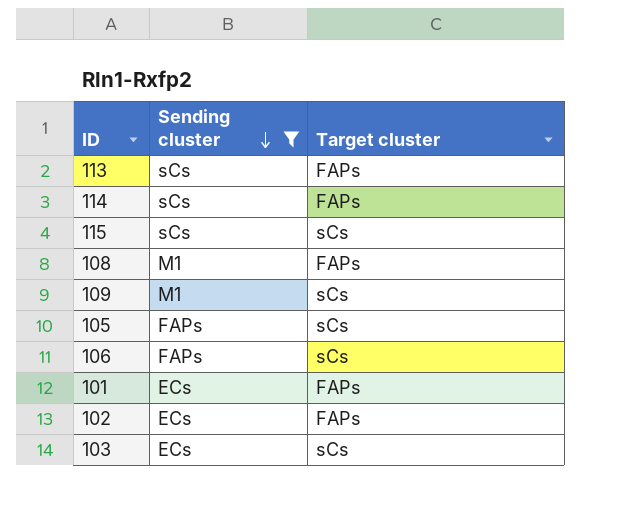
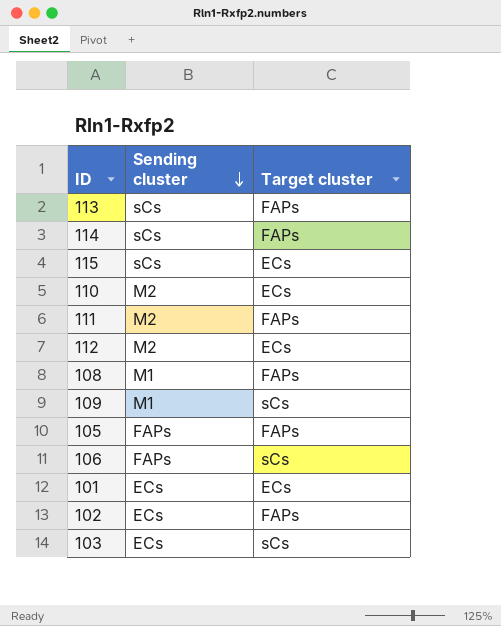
filter: Sending cluster != M2 -> none
115 | Target cluster: sCs -> ECs
105 | Target cluster: sCs -> FAPs
101 | Target cluster: FAPs -> ECs

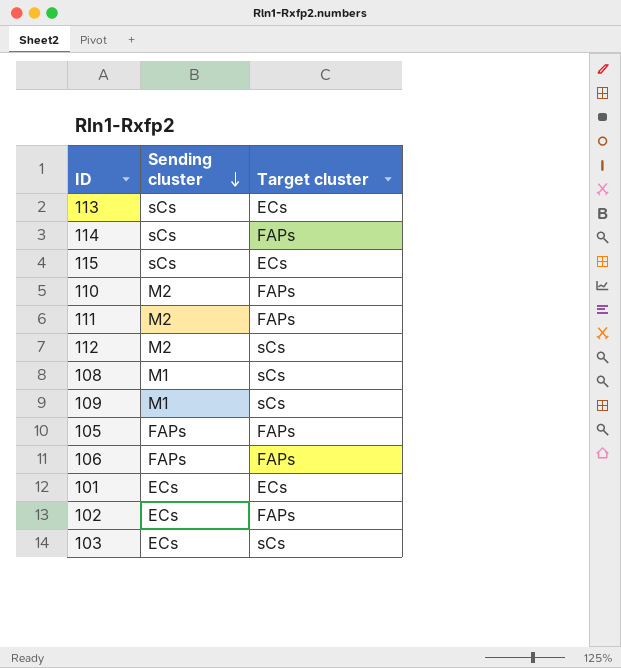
113 | Target cluster: FAPs -> ECs
110 | Target cluster: ECs -> FAPs
112 | Target cluster: ECs -> sCs
108 | Target cluster: FAPs -> sCs
106 | Target cluster: sCs -> FAPs

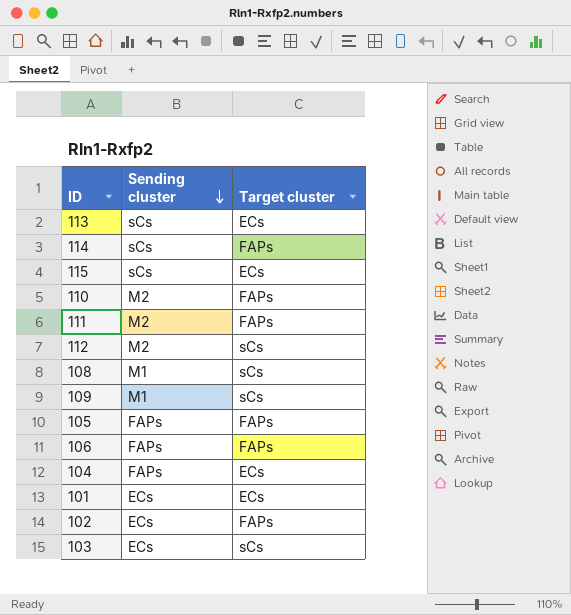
row 104: none -> FAPs | ECs

